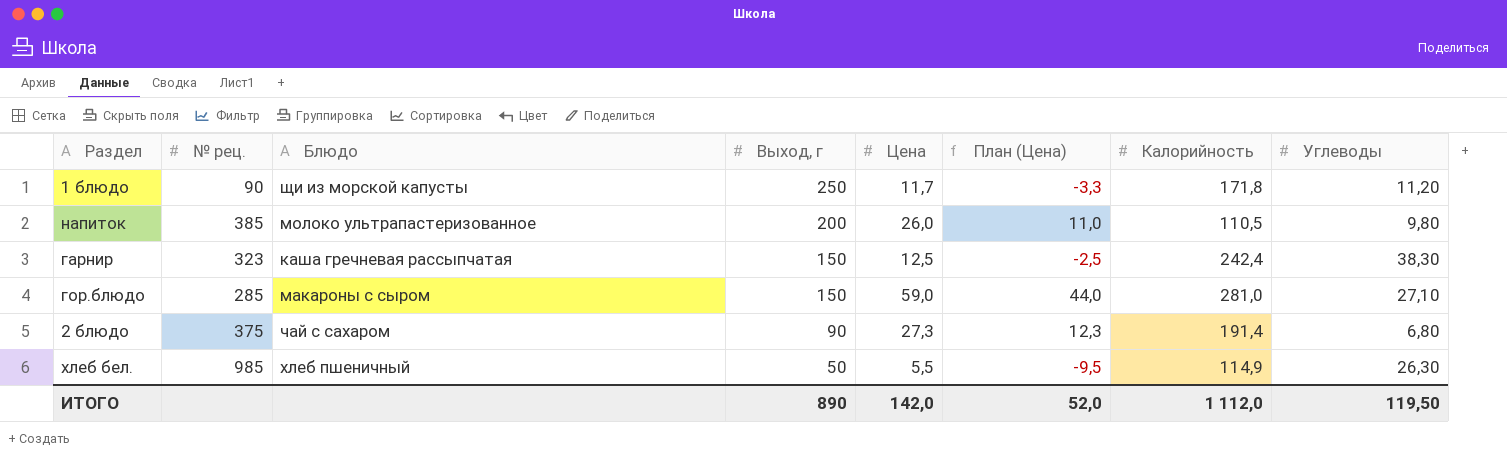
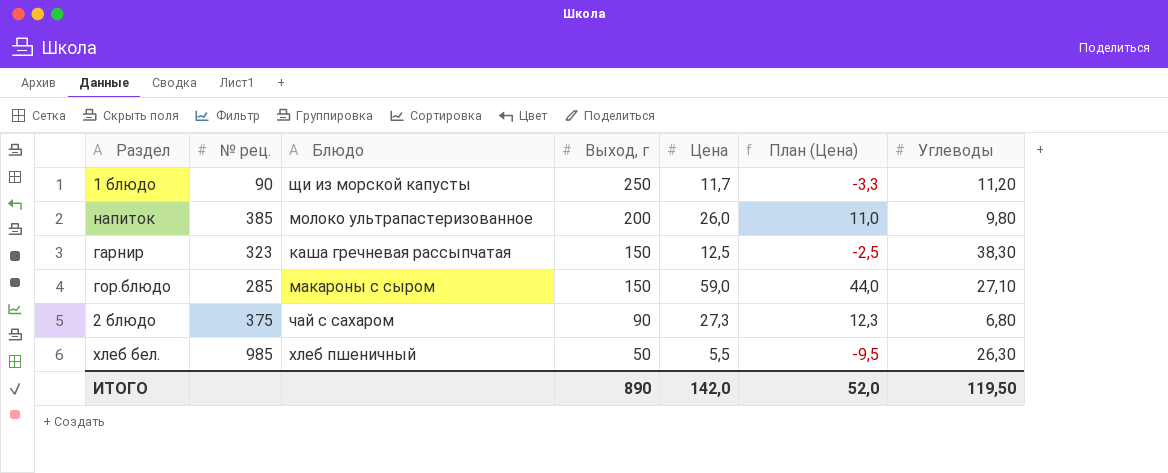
column Калорийность | position: 7 -> none

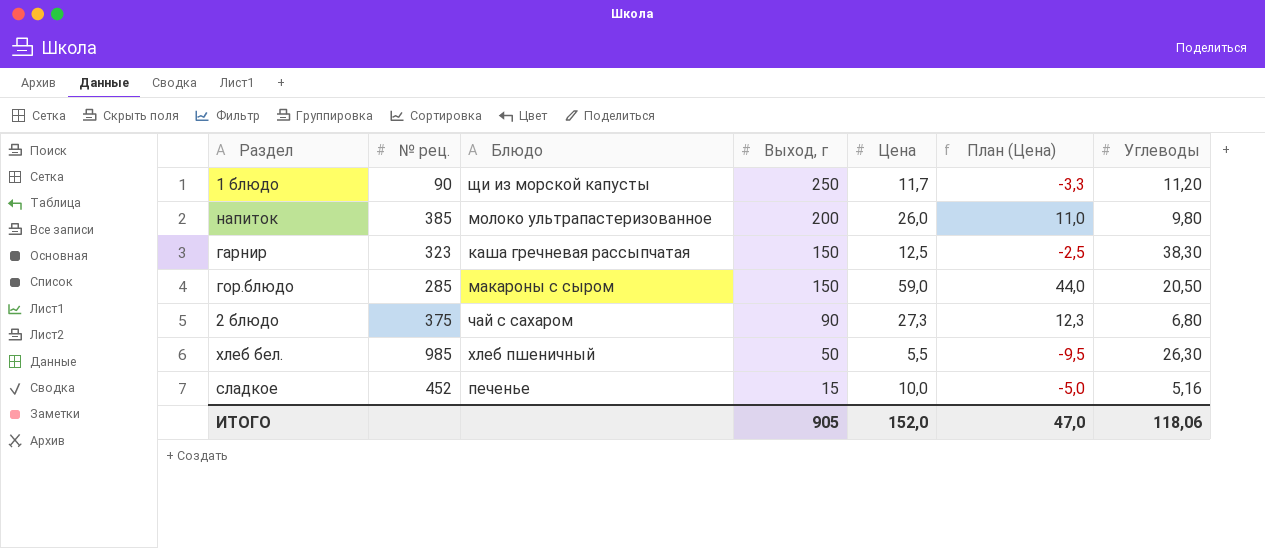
гор.блюдо | Углеводы: 27,10 -> 20,50
row сладкое: none -> 452 | печенье | 15 | 10,0 | -5,0 | 5,16
ИТОГО | Выход, г: 890 -> 905
ИТОГО | Цена: 142,0 -> 152,0
ИТОГО | План (Цена): 52,0 -> 47,0
ИТОГО | Углеводы: 119,50 -> 118,06

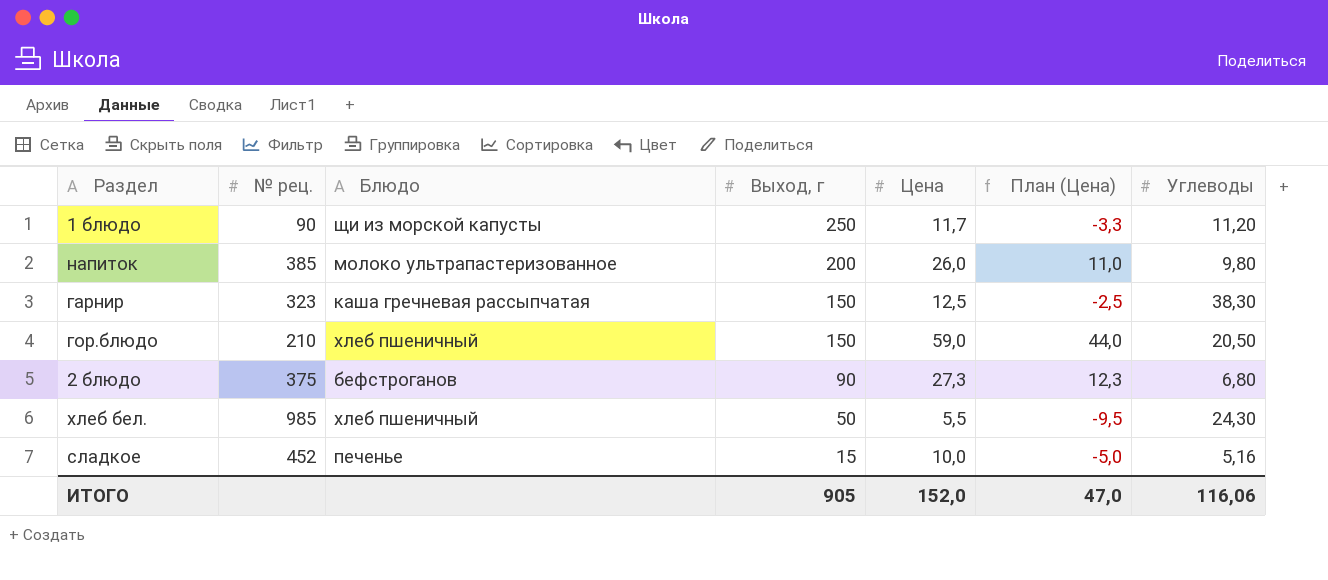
гор.блюдо | № рец.: 285 -> 210
гор.блюдо | Блюдо: макароны с сыром -> хлеб пшеничный
2 блюдо | Блюдо: чай с сахаром -> бефстроганов
хлеб бел. | Углеводы: 26,30 -> 24,30
ИТОГО | Углеводы: 118,06 -> 116,06

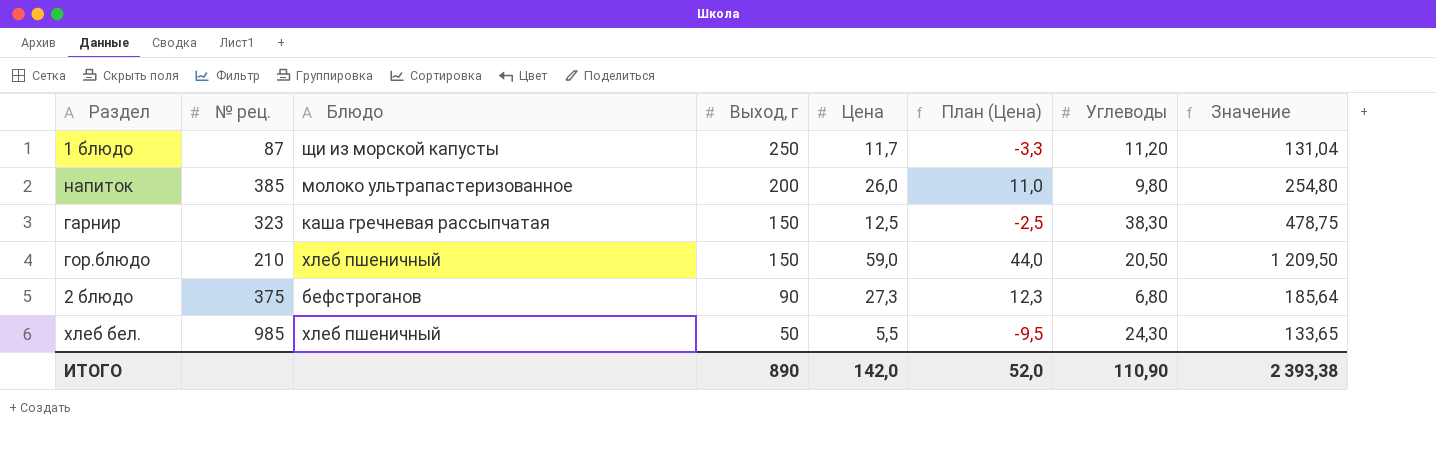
column Значение | formula: none -> [Цена] * [Углеводы]
row сладкое: 452 | печенье | 15 | 10,0 | -5,0 | 5,16 -> none
1 блюдо | № рец.: 90 -> 87
ИТОГО | Выход, г: 905 -> 890
ИТОГО | Цена: 152,0 -> 142,0
ИТОГО | План (Цена): 47,0 -> 52,0
ИТОГО | Углеводы: 116,06 -> 110,90

